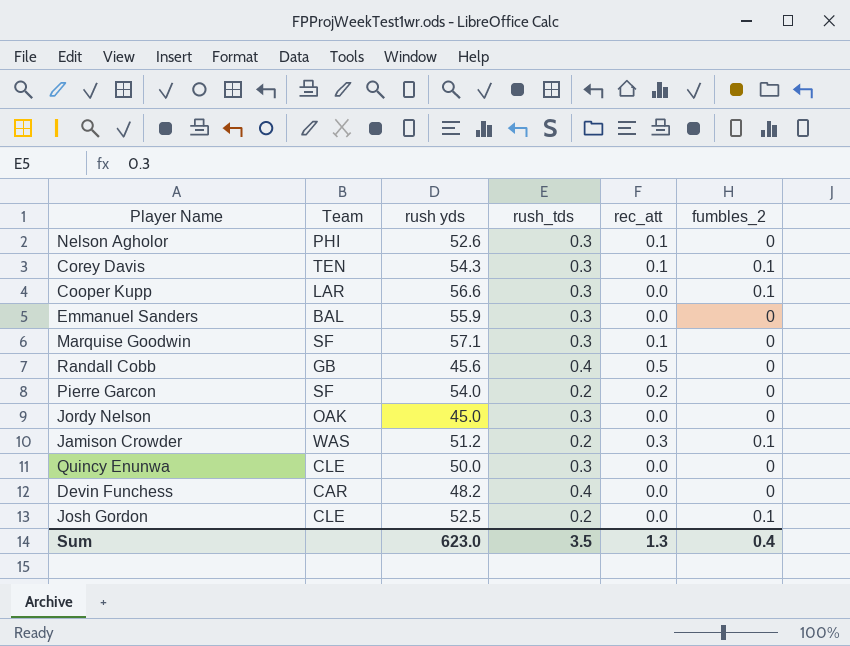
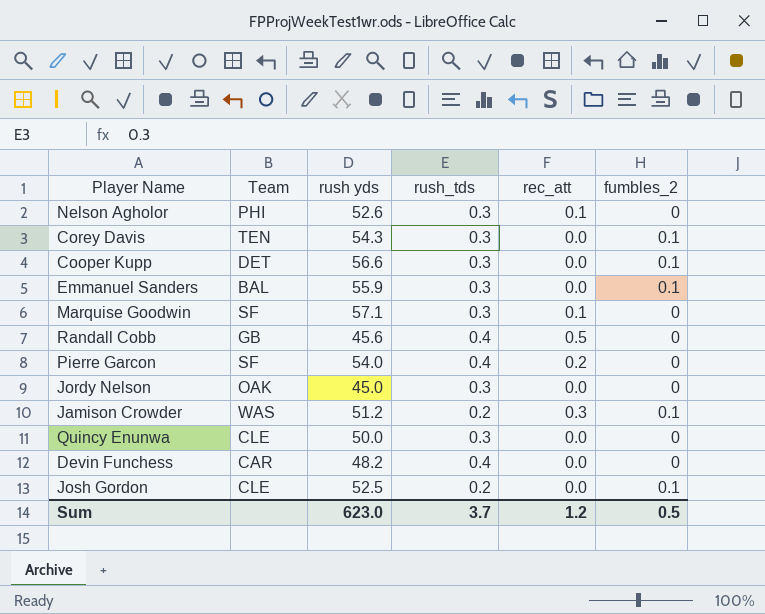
Corey Davis | rec_att: 0.1 -> 0.0
Cooper Kupp | Team: LAR -> DET
Emmanuel Sanders | fumbles_2: 0 -> 0.1
Pierre Garcon | rush_tds: 0.2 -> 0.4
Sum | rush_tds: 3.5 -> 3.7
Sum | rec_att: 1.3 -> 1.2
Sum | fumbles_2: 0.4 -> 0.5

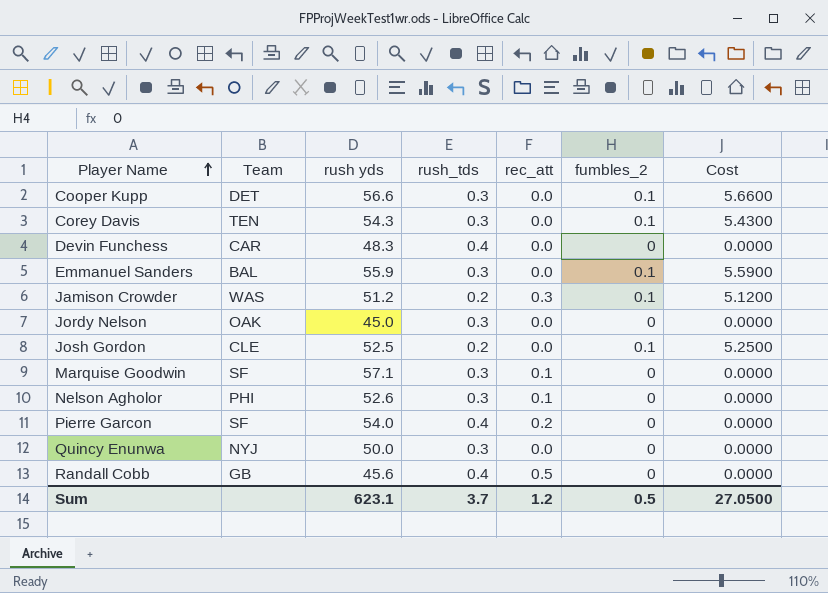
row order: none -> Player Name ascending
column Cost | formula: none -> [rush yds] * [fumbles_2]
Devin Funchess | rush yds: 48.2 -> 48.3
Quincy Enunwa | Team: CLE -> NYJ
Sum | rush yds: 623.0 -> 623.1

